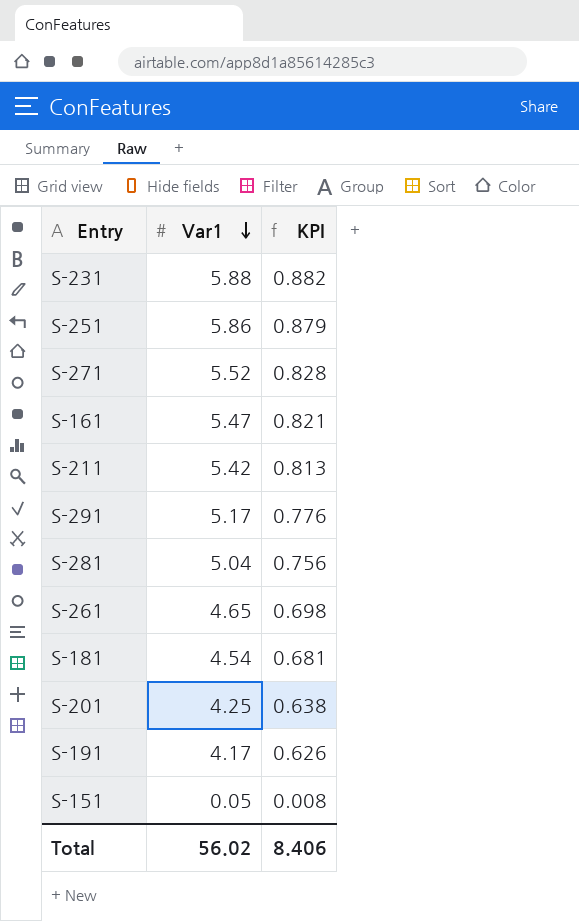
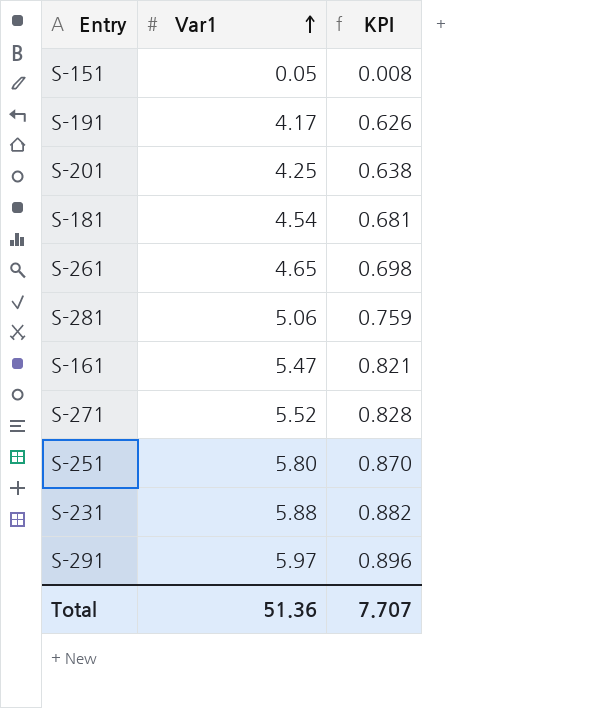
row order: Var1 descending -> Var1 ascending
row S-211: 5.42 | 0.813 -> none
S-281 | Var1: 5.04 -> 5.06
S-281 | KPI: 0.756 -> 0.759
S-251 | Var1: 5.86 -> 5.80
S-251 | KPI: 0.879 -> 0.870
S-291 | Var1: 5.17 -> 5.97
S-291 | KPI: 0.776 -> 0.896
Total | Var1: 56.02 -> 51.36
Total | KPI: 8.406 -> 7.707

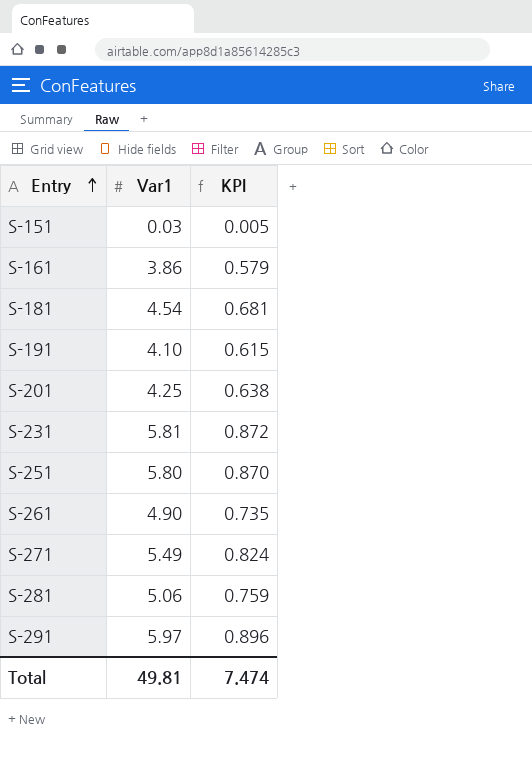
row order: Var1 ascending -> Entry ascending
S-151 | Var1: 0.05 -> 0.03
S-151 | KPI: 0.008 -> 0.005
S-161 | Var1: 5.47 -> 3.86
S-161 | KPI: 0.821 -> 0.579
S-191 | Var1: 4.17 -> 4.10
S-191 | KPI: 0.626 -> 0.615
S-231 | Var1: 5.88 -> 5.81
S-231 | KPI: 0.882 -> 0.872
S-261 | Var1: 4.65 -> 4.90
S-261 | KPI: 0.698 -> 0.735
S-271 | Var1: 5.52 -> 5.49
S-271 | KPI: 0.828 -> 0.824
Total | Var1: 51.36 -> 49.81
Total | KPI: 7.707 -> 7.474

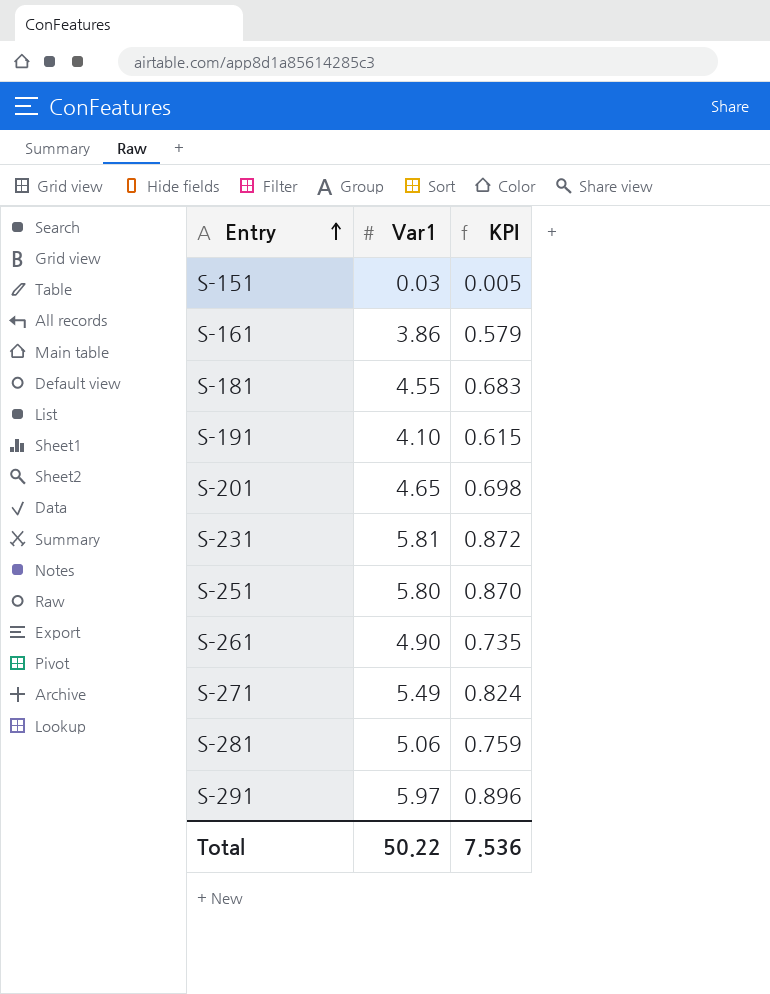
S-181 | Var1: 4.54 -> 4.55
S-181 | KPI: 0.681 -> 0.683
S-201 | Var1: 4.25 -> 4.65
S-201 | KPI: 0.638 -> 0.698
Total | Var1: 49.81 -> 50.22
Total | KPI: 7.474 -> 7.536

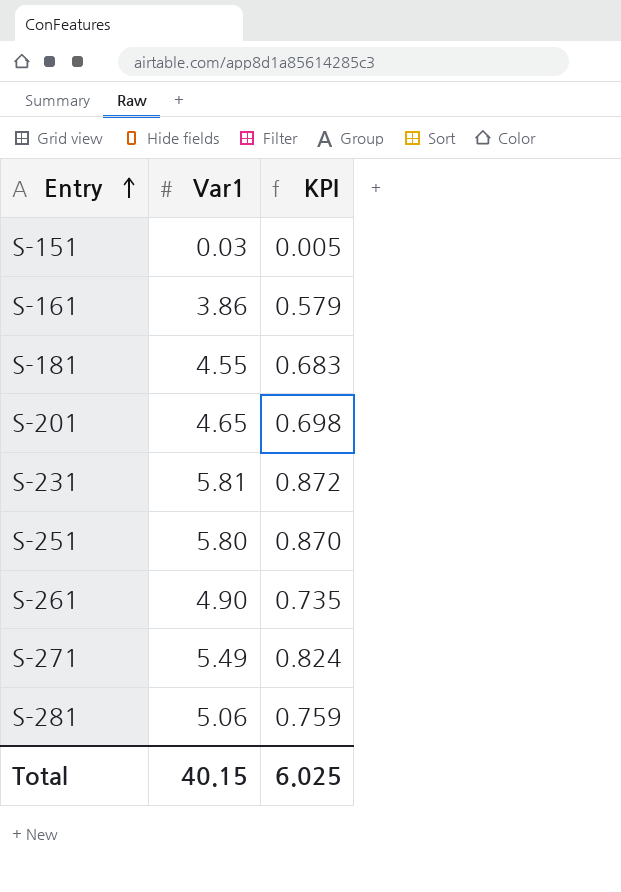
row S-191: 4.10 | 0.615 -> none
row S-291: 5.97 | 0.896 -> none
Total | Var1: 50.22 -> 40.15
Total | KPI: 7.536 -> 6.025

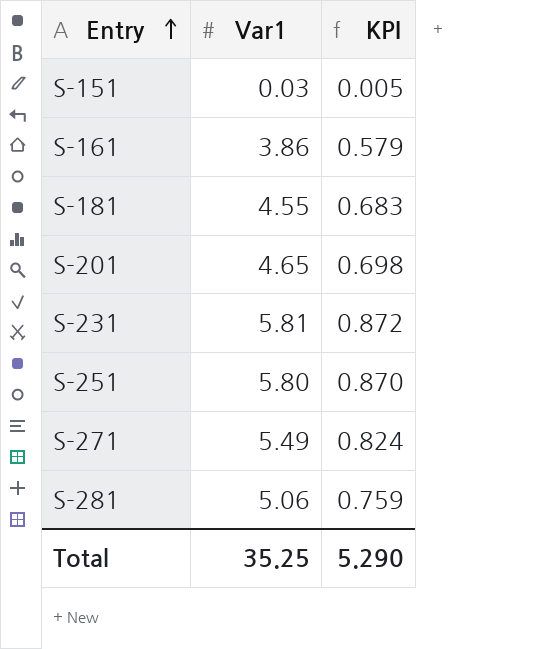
row S-261: 4.90 | 0.735 -> none
Total | Var1: 40.15 -> 35.25
Total | KPI: 6.025 -> 5.290

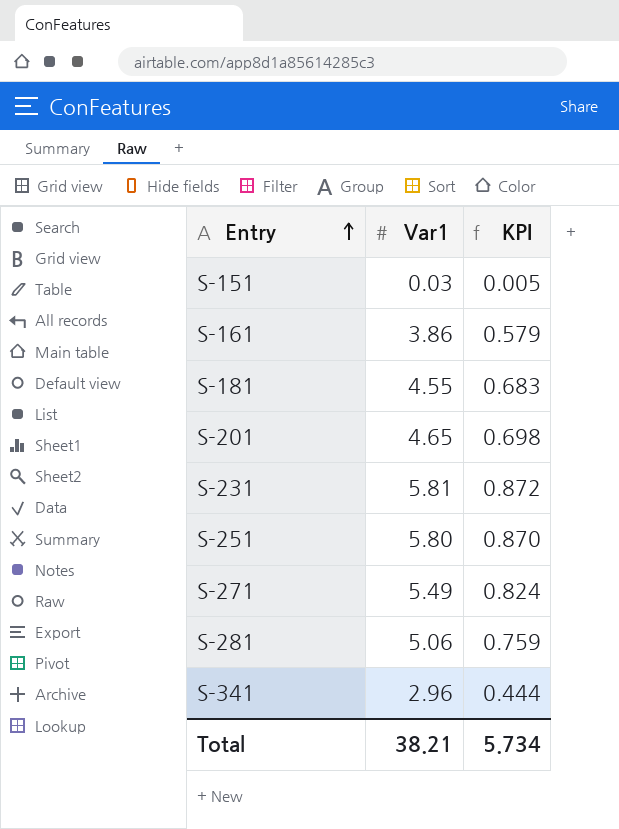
row S-341: none -> 2.96 | 0.444
Total | Var1: 35.25 -> 38.21
Total | KPI: 5.290 -> 5.734

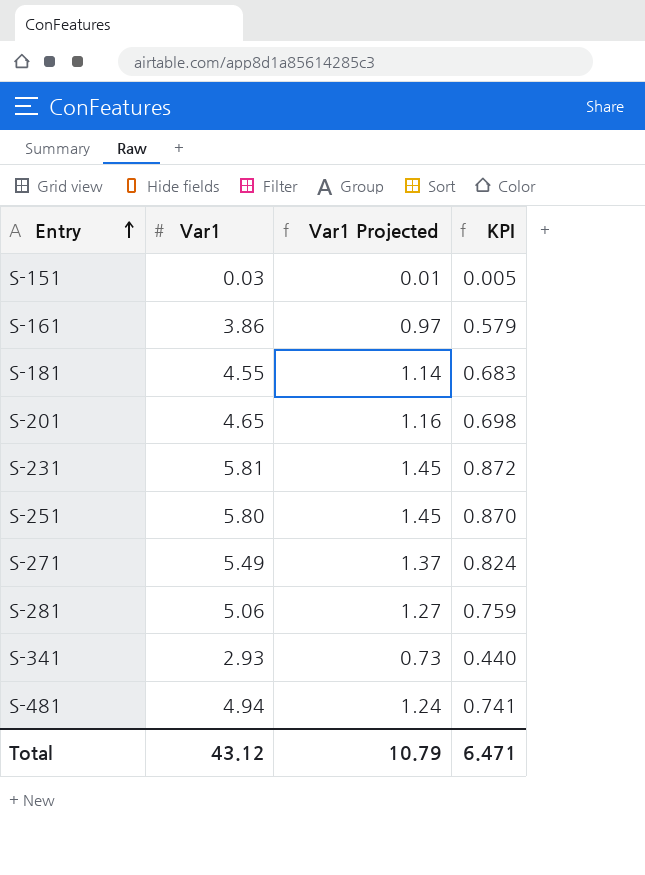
column Var1 Projected | formula: none -> [Var1] * 0.25
S-341 | Var1: 2.96 -> 2.93
S-341 | KPI: 0.444 -> 0.440
row S-481: none -> 4.94 | 1.24 | 0.741
Total | Var1: 38.21 -> 43.12
Total | KPI: 5.734 -> 6.471

